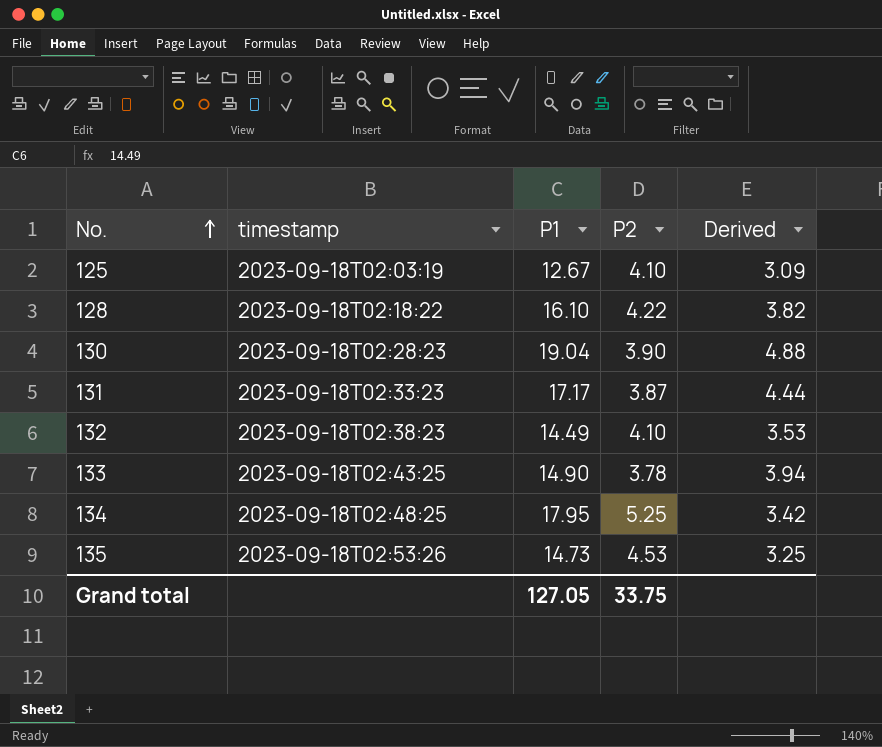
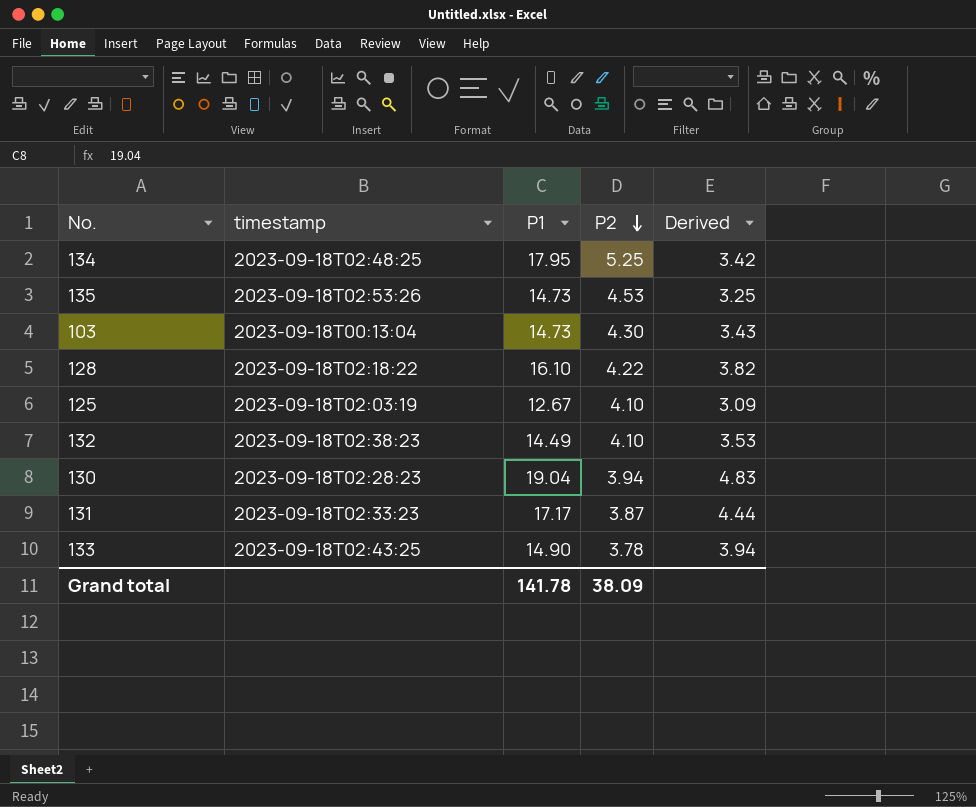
row order: No. ascending -> P2 descending
row 103: none -> 2023-09-18T00:13:04 | 14.73 | 4.30 | 3.43
130 | P2: 3.90 -> 3.94
130 | Derived: 4.88 -> 4.83
Grand total | P1: 127.05 -> 141.78
Grand total | P2: 33.75 -> 38.09

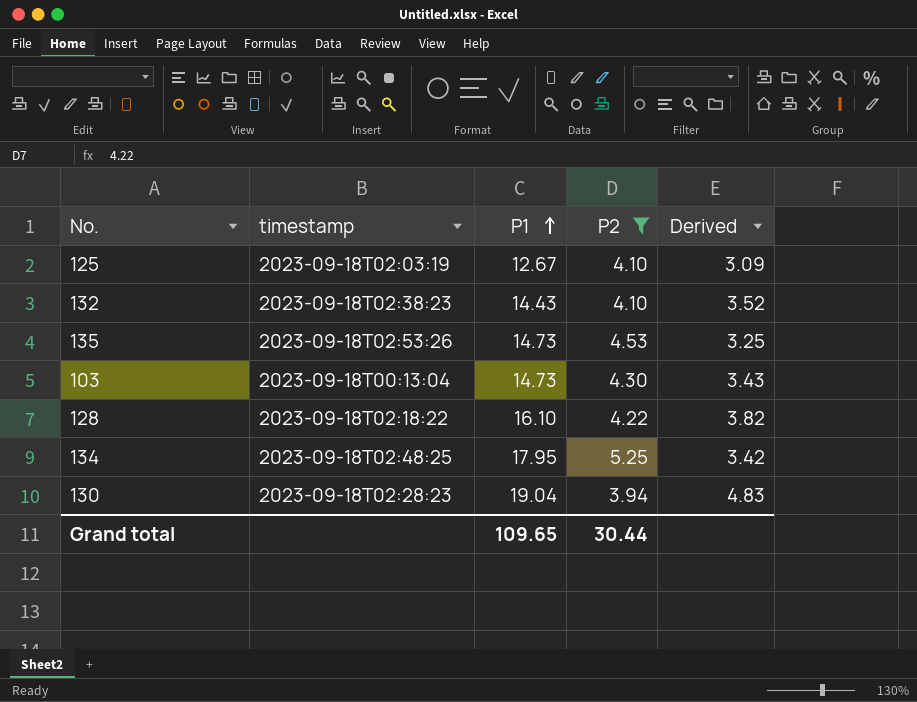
filter: none -> P2 >= 3.94
row order: P2 descending -> P1 ascending
132 | P1: 14.49 -> 14.43
132 | Derived: 3.53 -> 3.52
Grand total | P1: 141.78 -> 109.65
Grand total | P2: 38.09 -> 30.44

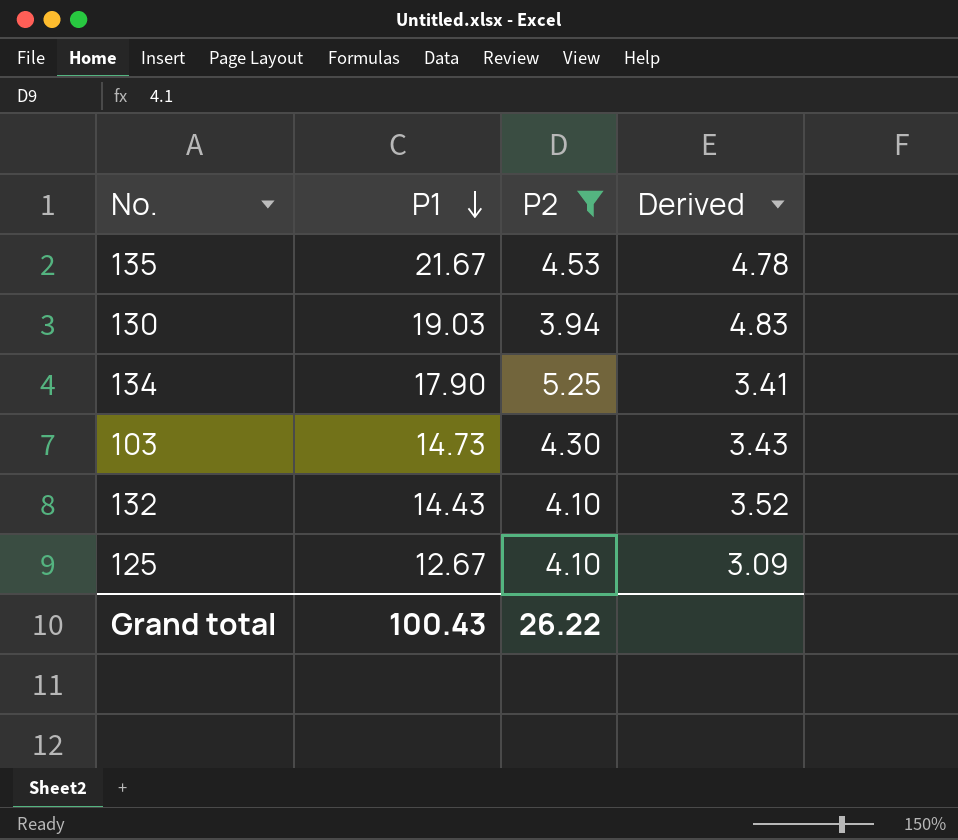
row order: P1 ascending -> P1 descending
column timestamp | position: 2 -> none
row 128: 2023-09-18T02:18:22 | 16.10 | 4.22 | 3.82 -> none
135 | P1: 14.73 -> 21.67
135 | Derived: 3.25 -> 4.78
130 | P1: 19.04 -> 19.03
134 | P1: 17.95 -> 17.90
134 | Derived: 3.42 -> 3.41
Grand total | P1: 109.65 -> 100.43
Grand total | P2: 30.44 -> 26.22

